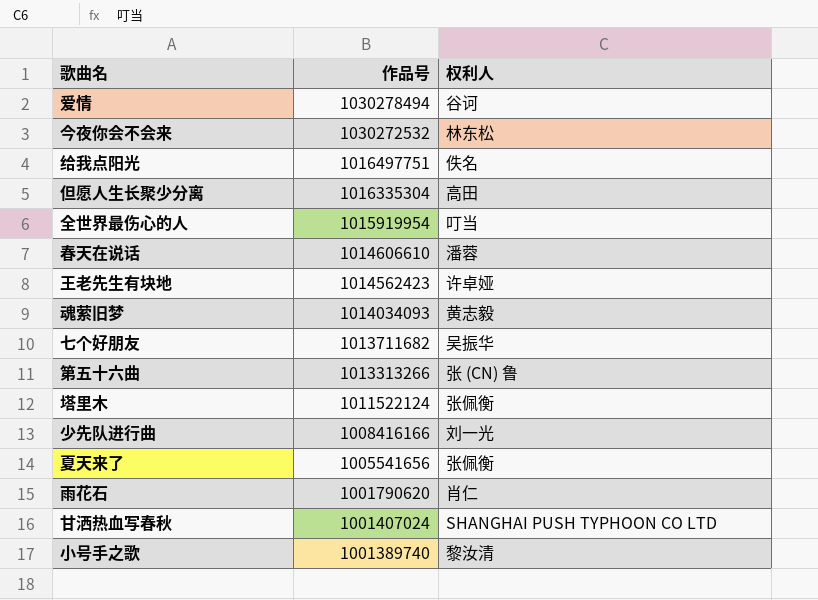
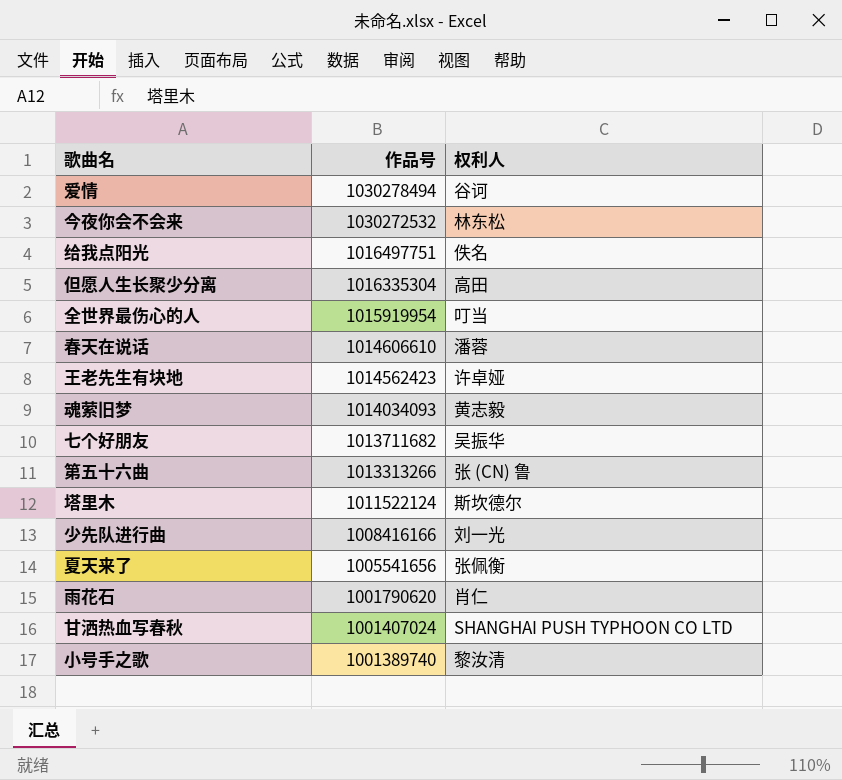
塔里木 | 权利人: 张佩衡 -> 斯坎德尔

